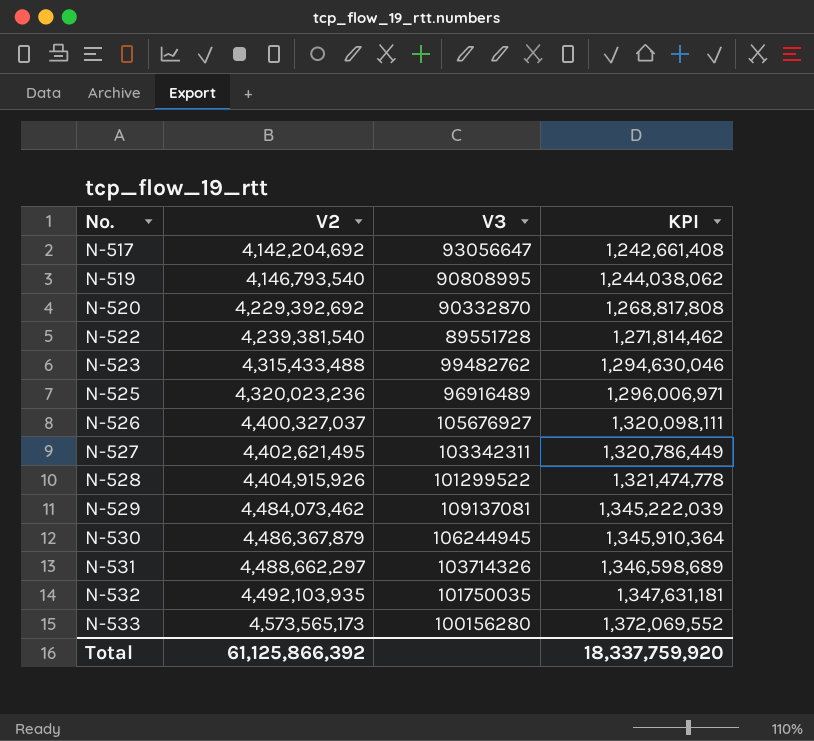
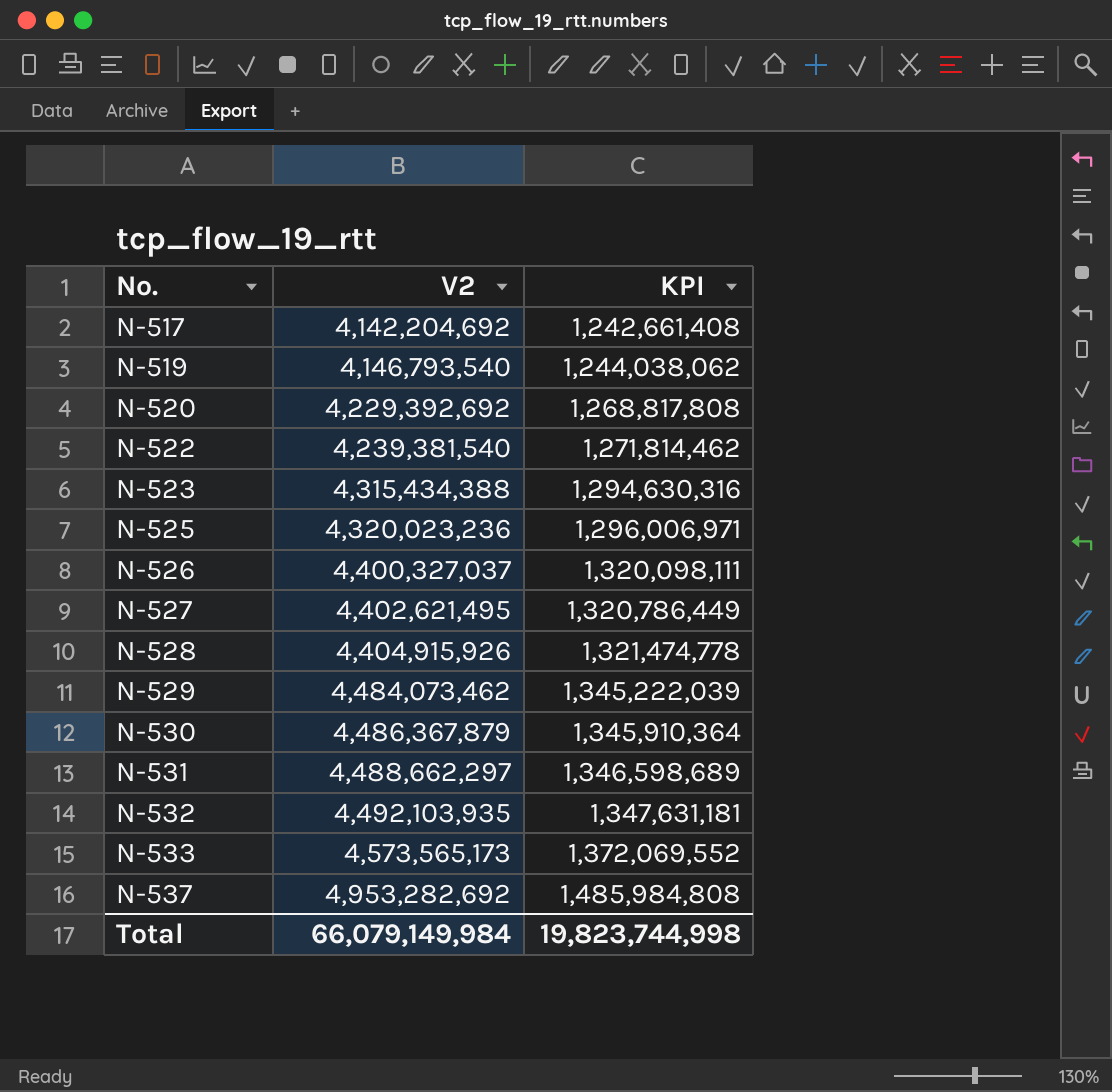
column V3 | position: 3 -> none
N-523 | V2: 4,315,433,488 -> 4,315,434,388
N-523 | KPI: 1,294,630,046 -> 1,294,630,316
row N-537: none -> 4,953,282,692 | 1,485,984,808
Total | V2: 61,125,866,392 -> 66,079,149,984
Total | KPI: 18,337,759,920 -> 19,823,744,998

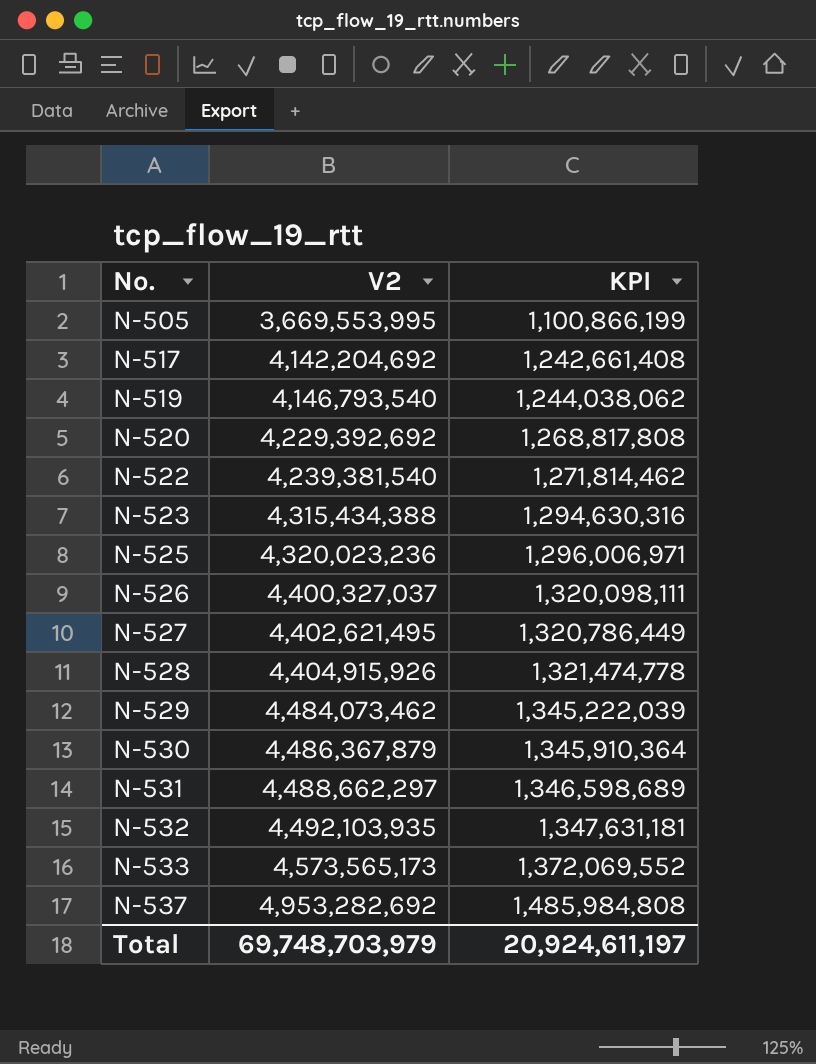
row N-505: none -> 3,669,553,995 | 1,100,866,199
Total | V2: 66,079,149,984 -> 69,748,703,979
Total | KPI: 19,823,744,998 -> 20,924,611,197

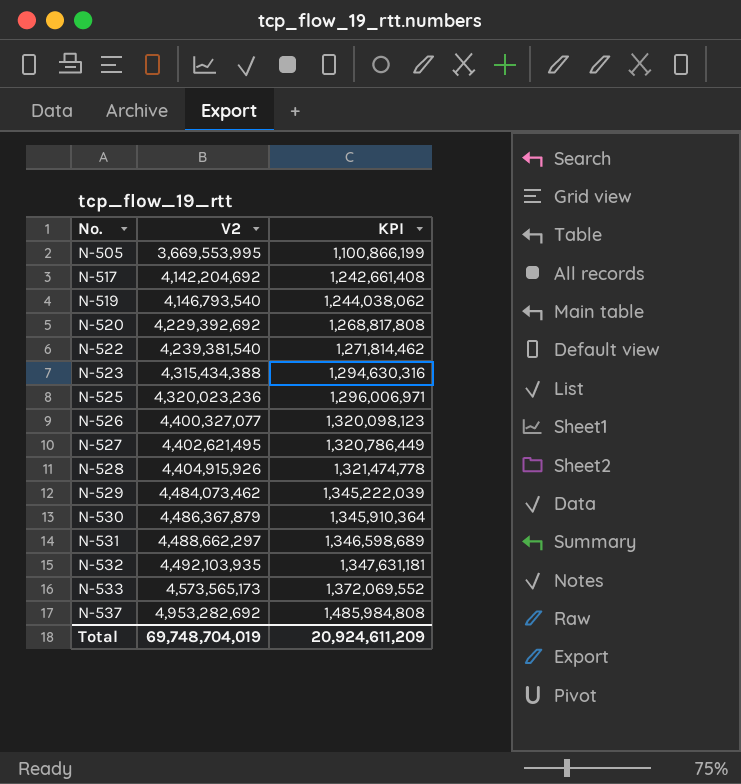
N-526 | V2: 4,400,327,037 -> 4,400,327,077
N-526 | KPI: 1,320,098,111 -> 1,320,098,123
Total | V2: 69,748,703,979 -> 69,748,704,019
Total | KPI: 20,924,611,197 -> 20,924,611,209

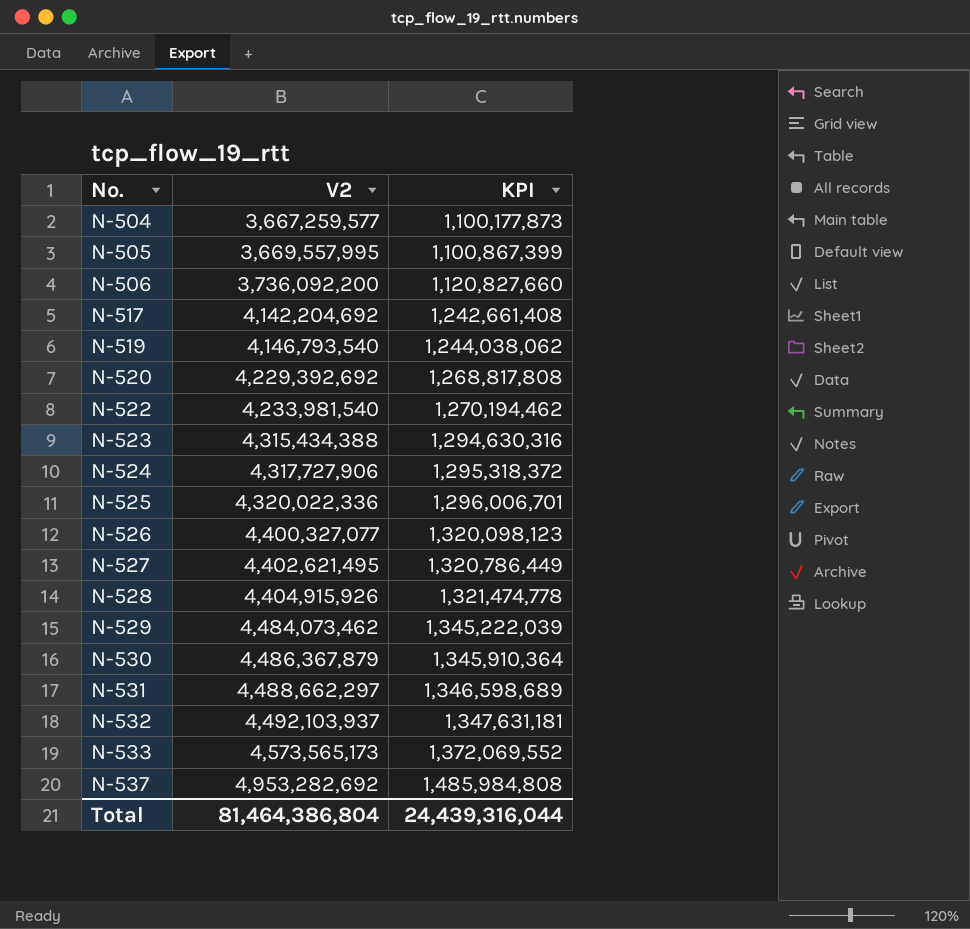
row N-504: none -> 3,667,259,577 | 1,100,177,873
N-505 | V2: 3,669,553,995 -> 3,669,557,995
N-505 | KPI: 1,100,866,199 -> 1,100,867,399
row N-506: none -> 3,736,092,200 | 1,120,827,660
N-522 | V2: 4,239,381,540 -> 4,233,981,540
N-522 | KPI: 1,271,814,462 -> 1,270,194,462
row N-524: none -> 4,317,727,906 | 1,295,318,372
N-525 | V2: 4,320,023,236 -> 4,320,022,336
N-525 | KPI: 1,296,006,971 -> 1,296,006,701
N-532 | V2: 4,492,103,935 -> 4,492,103,937
Total | V2: 69,748,704,019 -> 81,464,386,804
Total | KPI: 20,924,611,209 -> 24,439,316,044

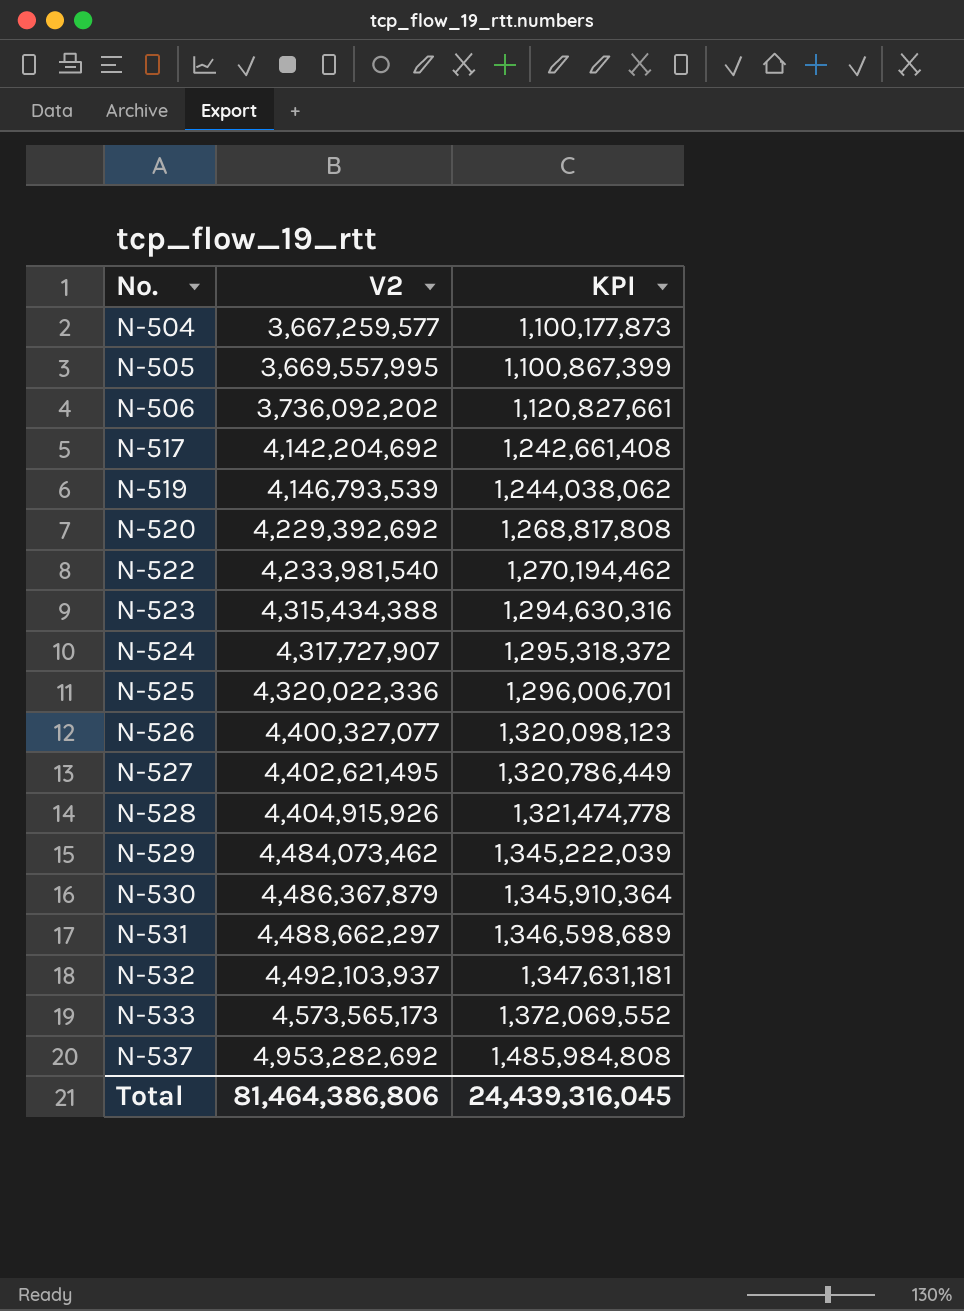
N-506 | V2: 3,736,092,200 -> 3,736,092,202
N-506 | KPI: 1,120,827,660 -> 1,120,827,661
N-519 | V2: 4,146,793,540 -> 4,146,793,539
N-524 | V2: 4,317,727,906 -> 4,317,727,907
Total | V2: 81,464,386,804 -> 81,464,386,806
Total | KPI: 24,439,316,044 -> 24,439,316,045

